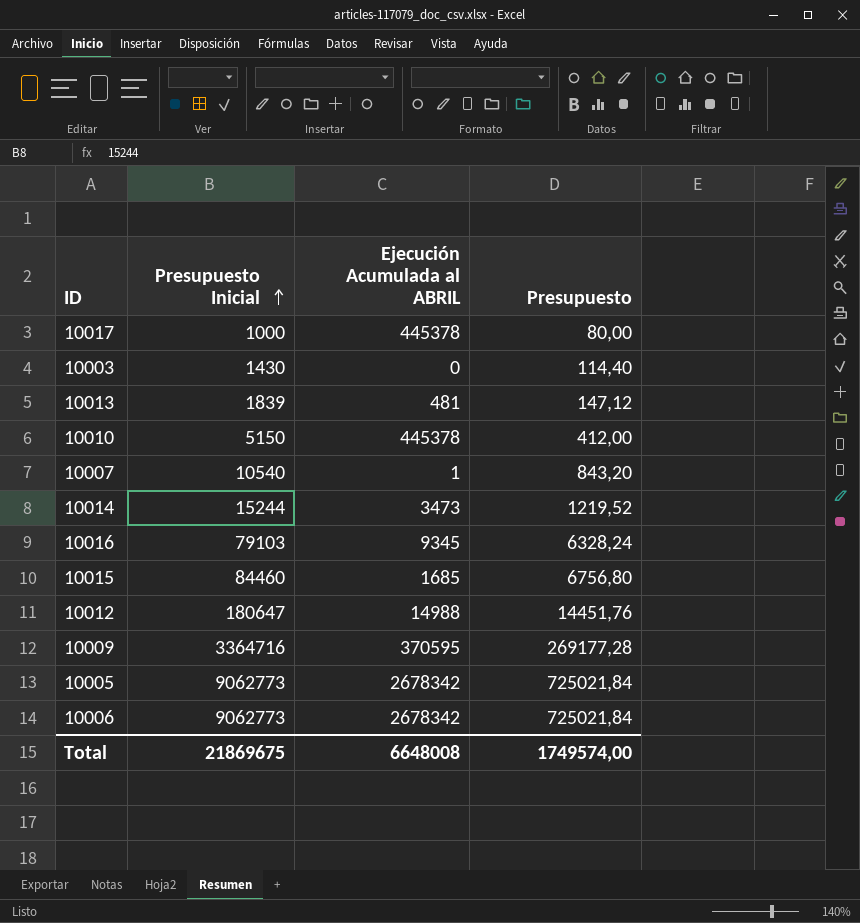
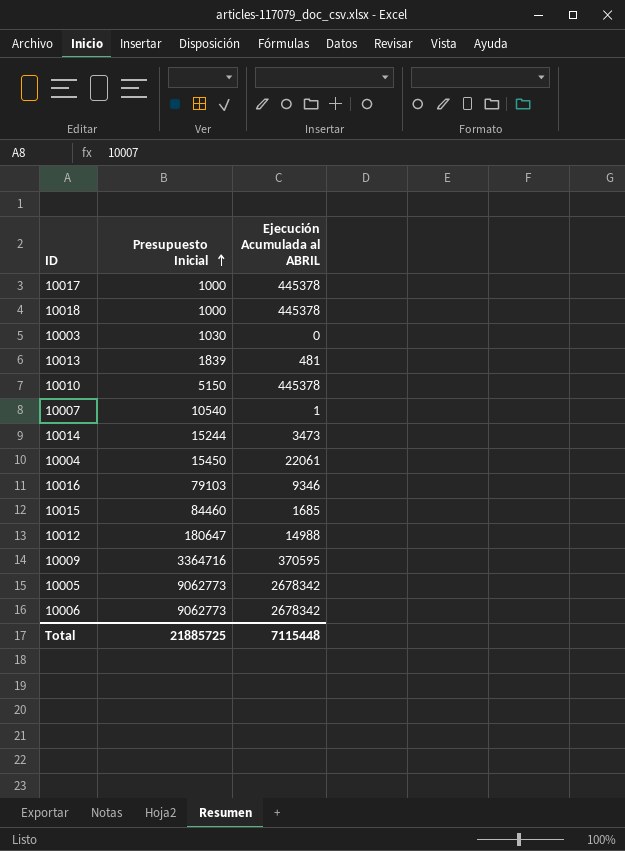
column Presupuesto | formula: [Presupuesto Inicial] * 0,08 -> none
row 10018: none -> 1000 | 445378
10003 | Presupuesto Inicial: 1430 -> 1030
row 10004: none -> 15450 | 22061
10016 | Ejecución Acumulada al ABRIL: 9345 -> 9346
Total | Presupuesto Inicial: 21869675 -> 21885725
Total | Ejecución Acumulada al ABRIL: 6648008 -> 7115448

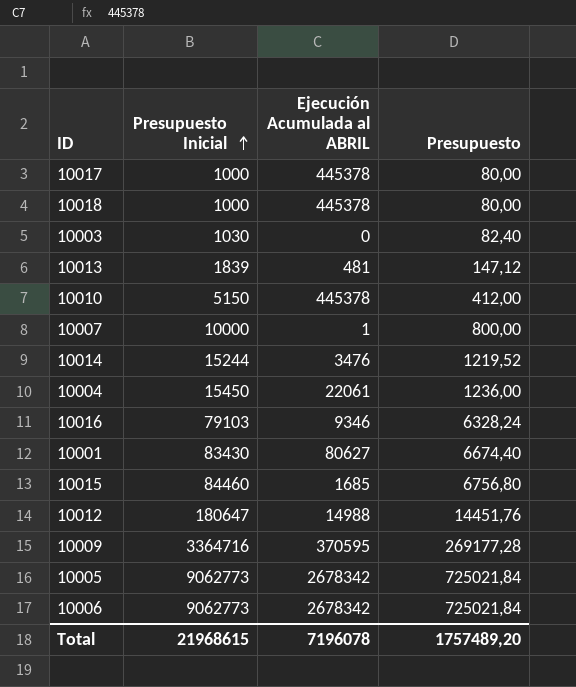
column Presupuesto | formula: none -> [Presupuesto Inicial] * 0,08
10007 | Presupuesto Inicial: 10540 -> 10000
10014 | Ejecución Acumulada al ABRIL: 3473 -> 3476
row 10001: none -> 83430 | 80627 | 6674,40
Total | Presupuesto Inicial: 21885725 -> 21968615
Total | Ejecución Acumulada al ABRIL: 7115448 -> 7196078

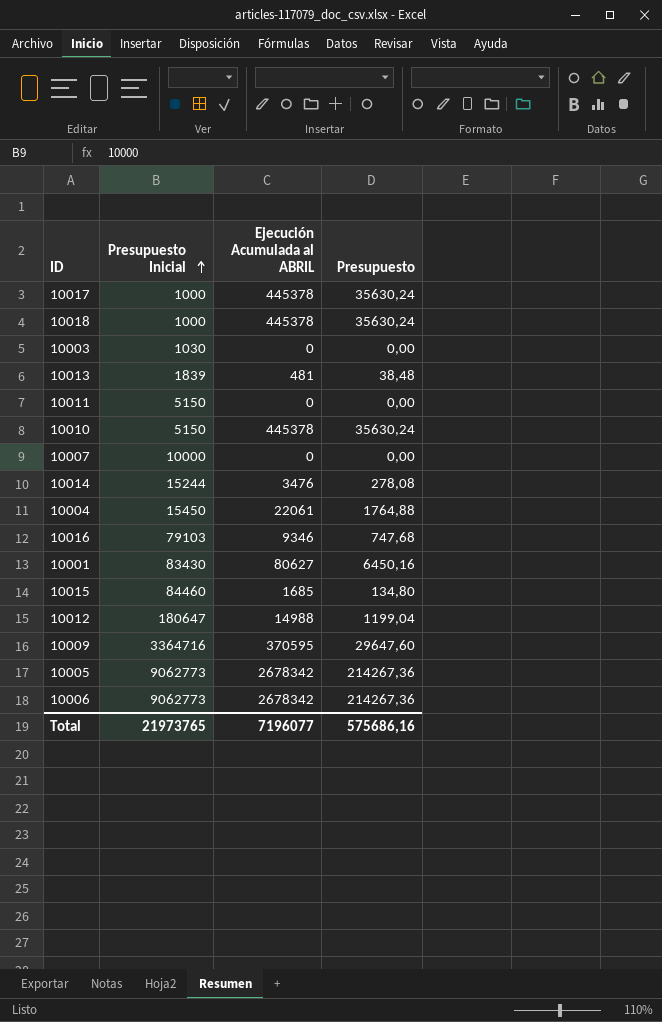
column Presupuesto | formula: [Presupuesto Inicial] * 0,08 -> [Ejecución Acumulada al ABRIL] * 0,08
row 10011: none -> 5150 | 0 | 0,00
10007 | Ejecución Acumulada al ABRIL: 1 -> 0
Total | Presupuesto Inicial: 21968615 -> 21973765
Total | Ejecución Acumulada al ABRIL: 7196078 -> 7196077
Total | Presupuesto: 1757489,20 -> 575686,16

